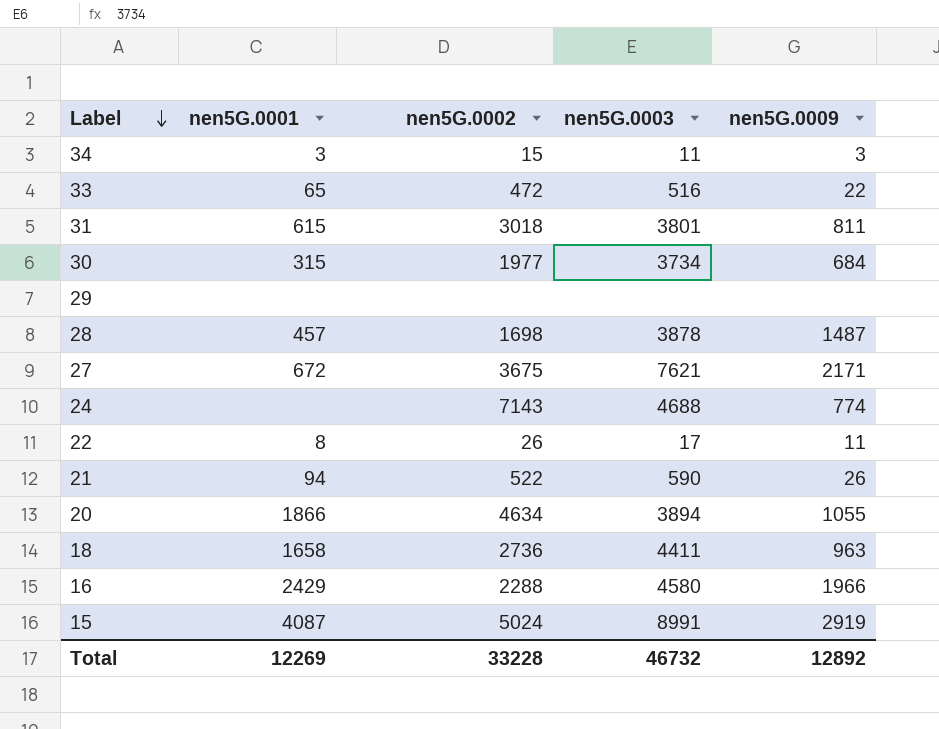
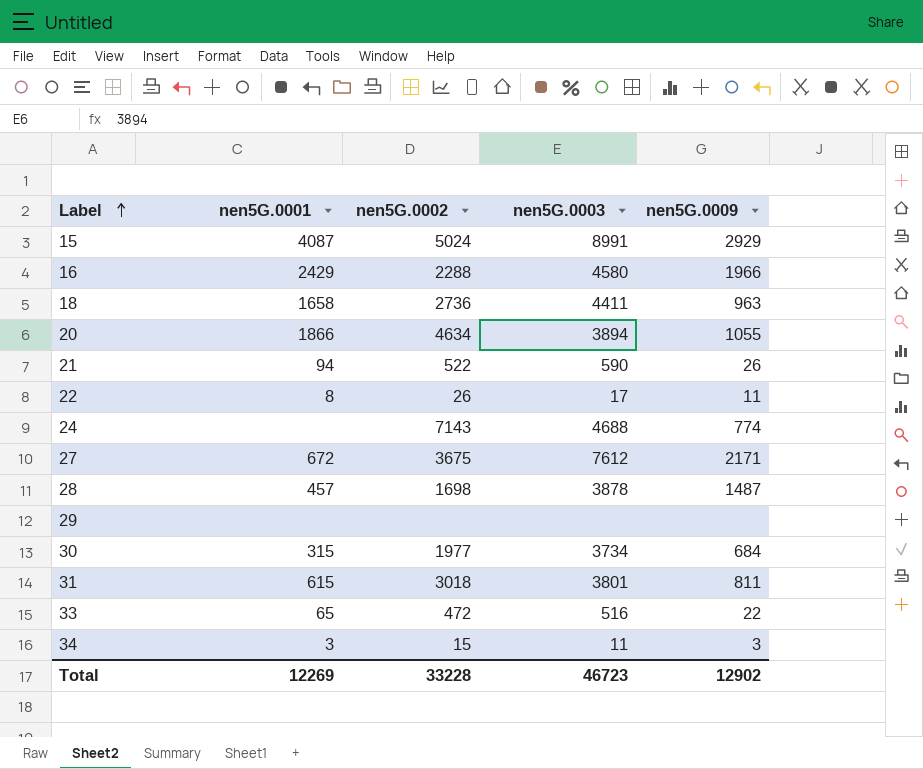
row order: Label descending -> Label ascending
15 | nen5G.0009: 2919 -> 2929
27 | nen5G.0003: 7621 -> 7612
Total | nen5G.0003: 46732 -> 46723
Total | nen5G.0009: 12892 -> 12902

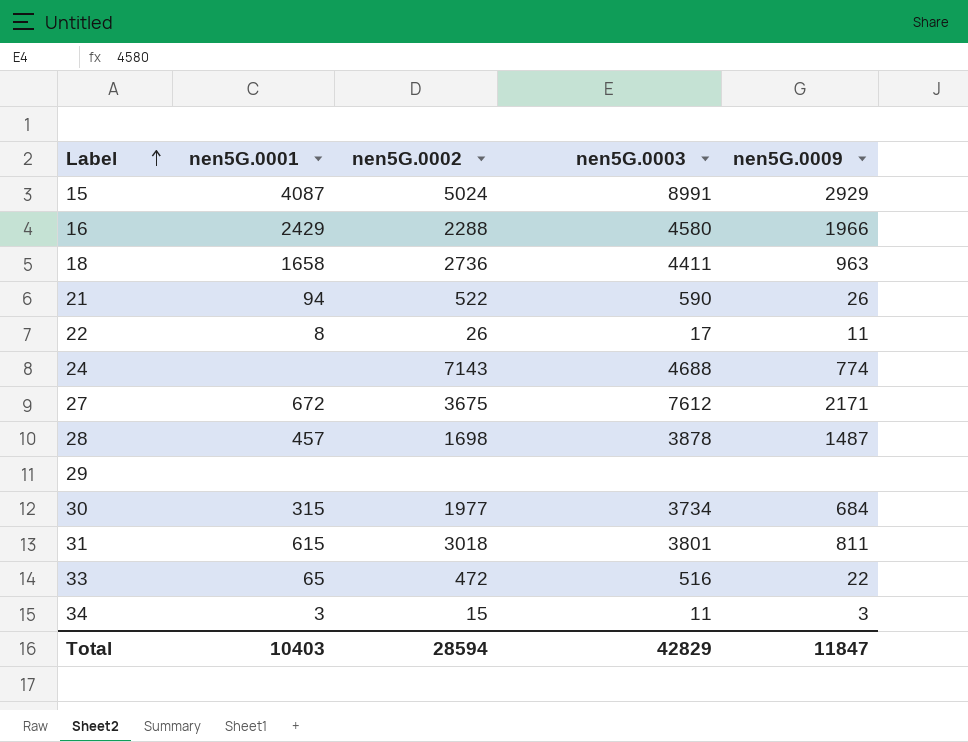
row 20: 1866 | 4634 | 3894 | 1055 -> none
Total | nen5G.0001: 12269 -> 10403
Total | nen5G.0002: 33228 -> 28594
Total | nen5G.0003: 46723 -> 42829
Total | nen5G.0009: 12902 -> 11847

